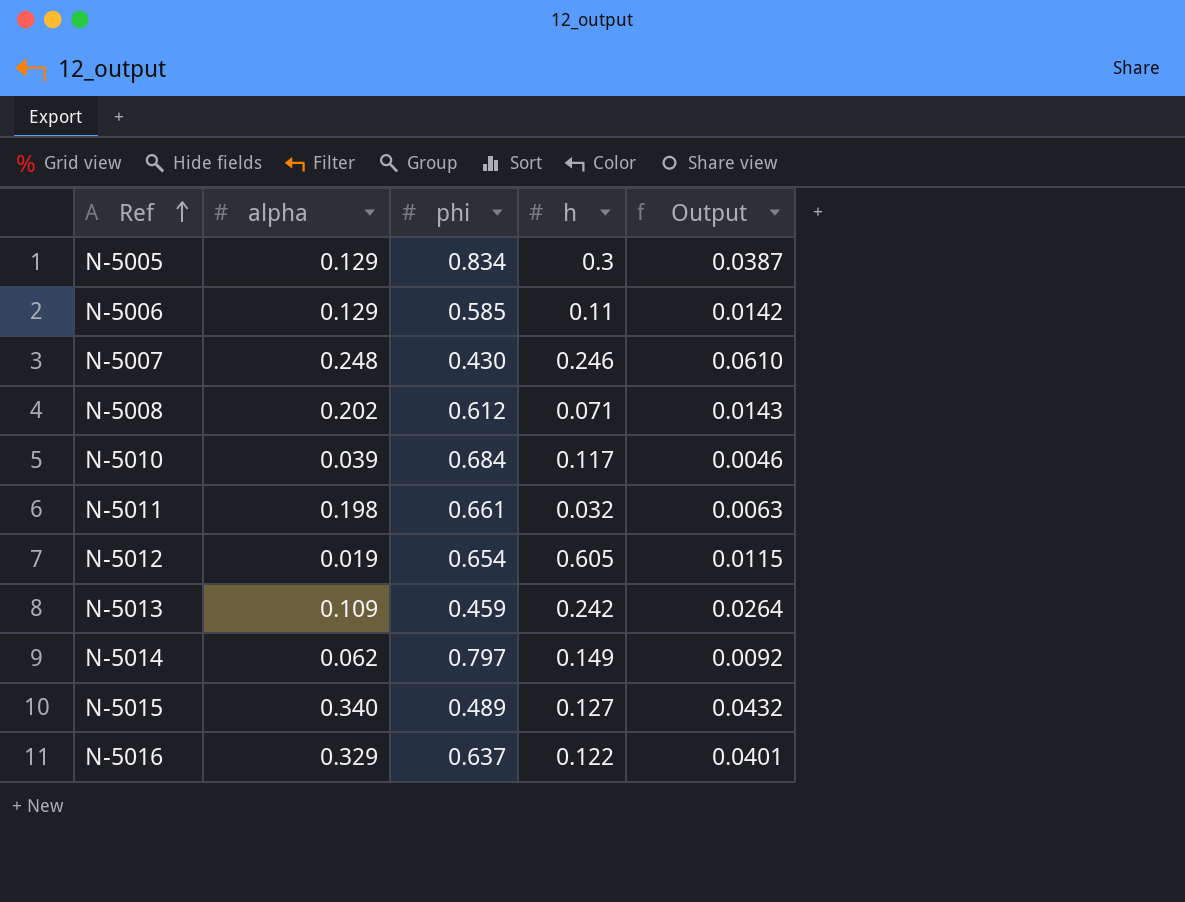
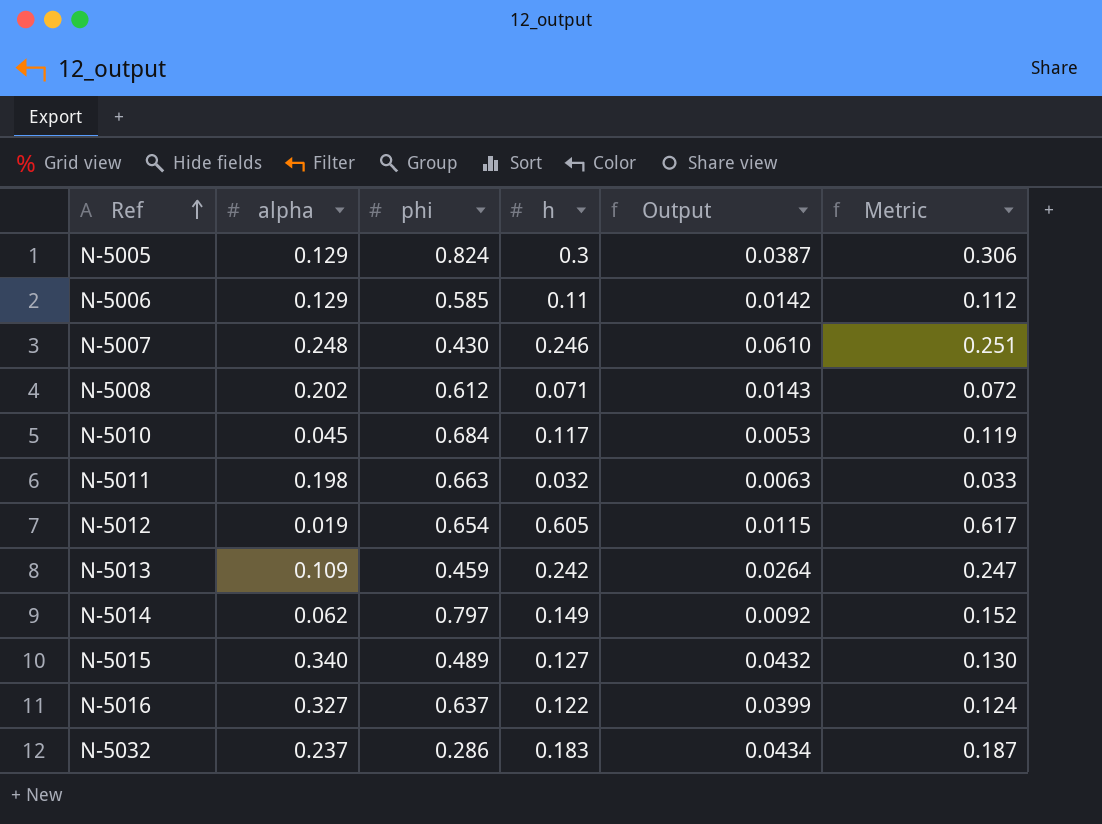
column Metric | formula: none -> [h] * 1.02
N-5005 | phi: 0.834 -> 0.824
N-5010 | alpha: 0.039 -> 0.045
N-5010 | Output: 0.0046 -> 0.0053
N-5011 | phi: 0.661 -> 0.663
N-5016 | alpha: 0.329 -> 0.327
N-5016 | Output: 0.0401 -> 0.0399
row N-5032: none -> 0.237 | 0.286 | 0.183 | 0.0434 | 0.187

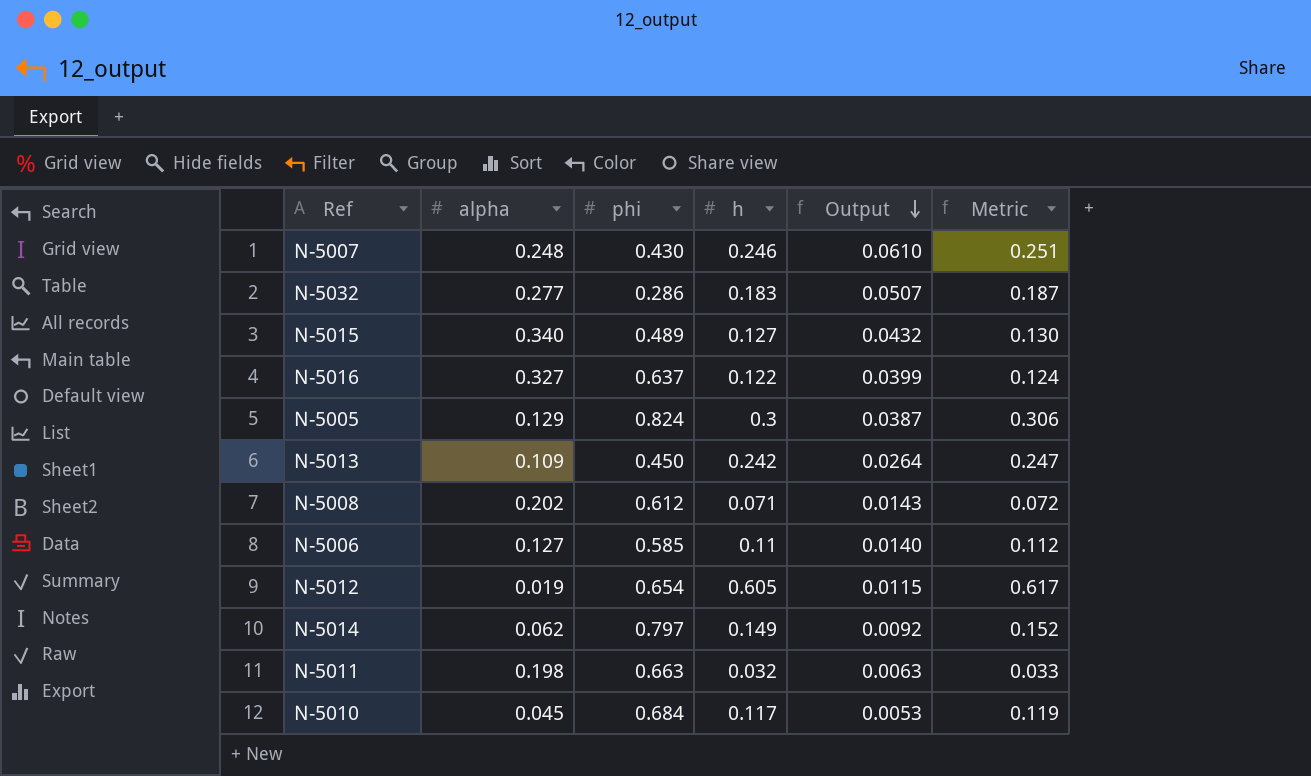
row order: Ref ascending -> Output descending
N-5032 | alpha: 0.237 -> 0.277
N-5032 | Output: 0.0434 -> 0.0507
N-5013 | phi: 0.459 -> 0.450
N-5006 | alpha: 0.129 -> 0.127
N-5006 | Output: 0.0142 -> 0.0140

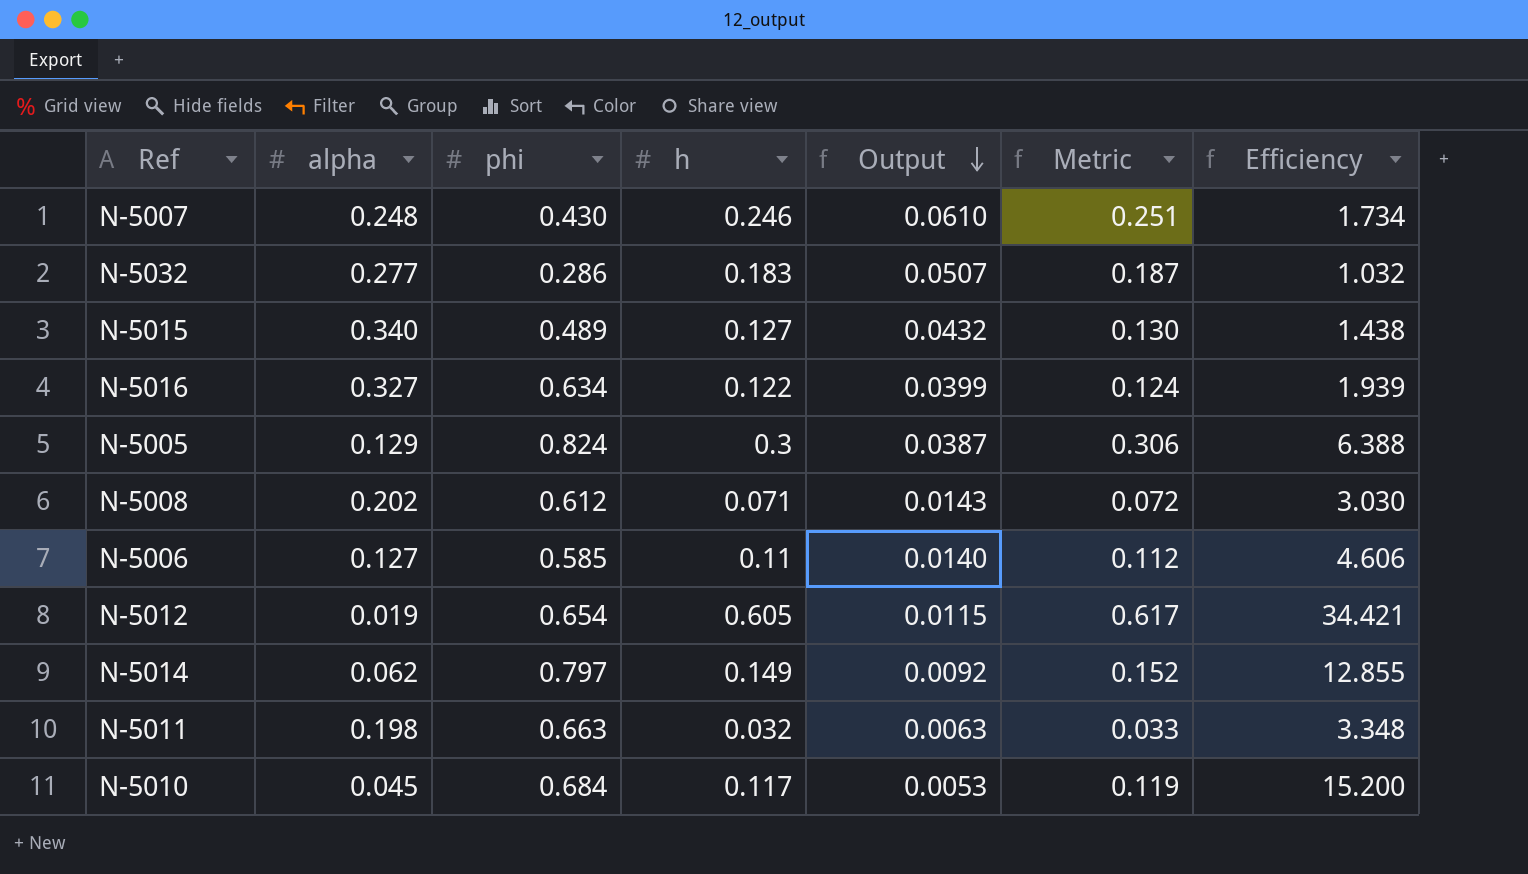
column Efficiency | formula: none -> [phi] / [alpha]
row N-5013: 0.109 | 0.450 | 0.242 | 0.0264 | 0.247 -> none
N-5016 | phi: 0.637 -> 0.634

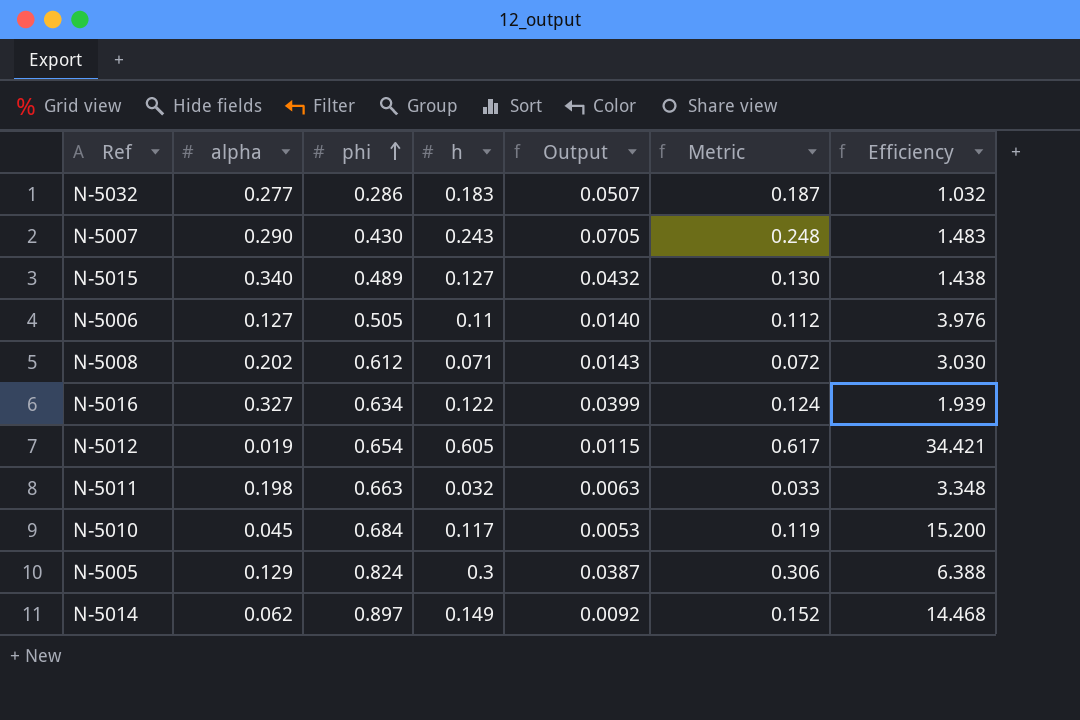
row order: Output descending -> phi ascending
N-5007 | alpha: 0.248 -> 0.290
N-5007 | h: 0.246 -> 0.243
N-5007 | Output: 0.0610 -> 0.0705
N-5007 | Metric: 0.251 -> 0.248
N-5007 | Efficiency: 1.734 -> 1.483
N-5006 | phi: 0.585 -> 0.505
N-5006 | Efficiency: 4.606 -> 3.976
N-5014 | phi: 0.797 -> 0.897
N-5014 | Efficiency: 12.855 -> 14.468

